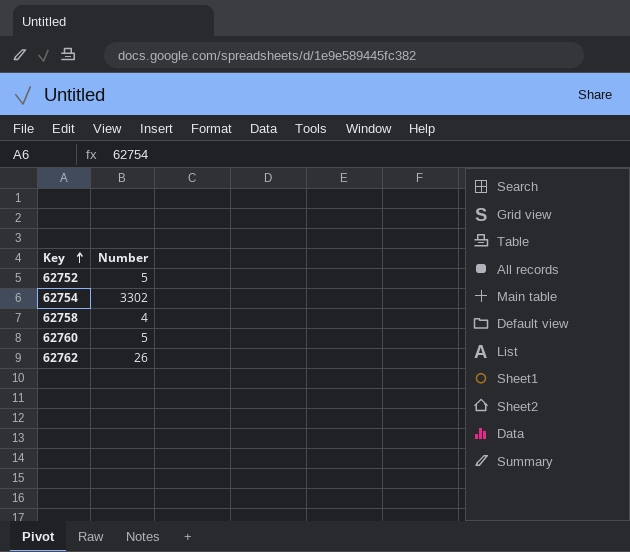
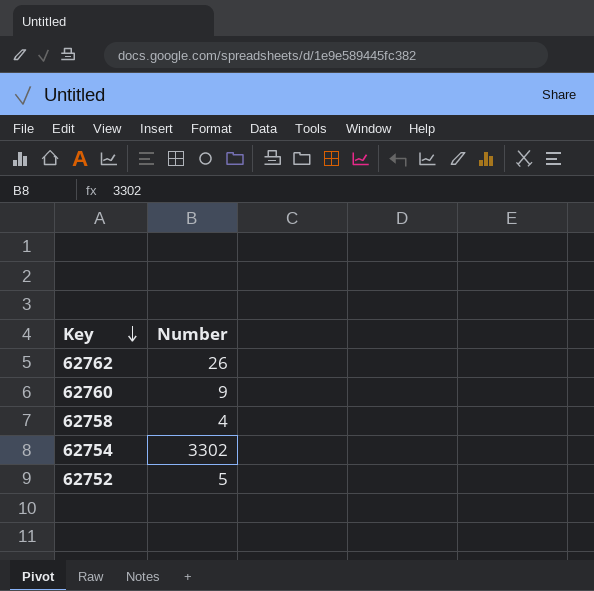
row order: Key ascending -> Key descending
62760 | Number: 5 -> 9

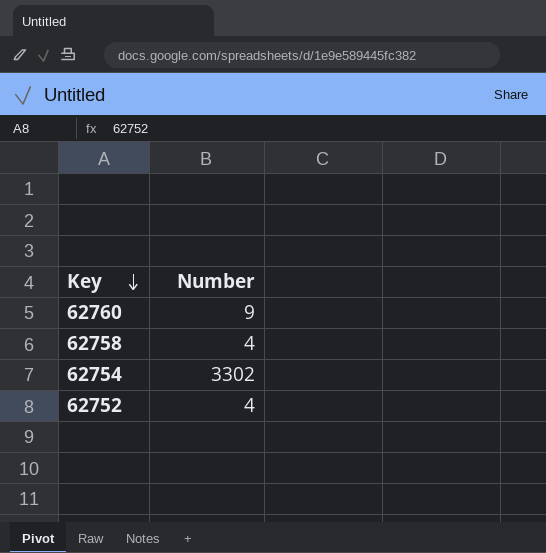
row 62762: 26 -> none
62752 | Number: 5 -> 4

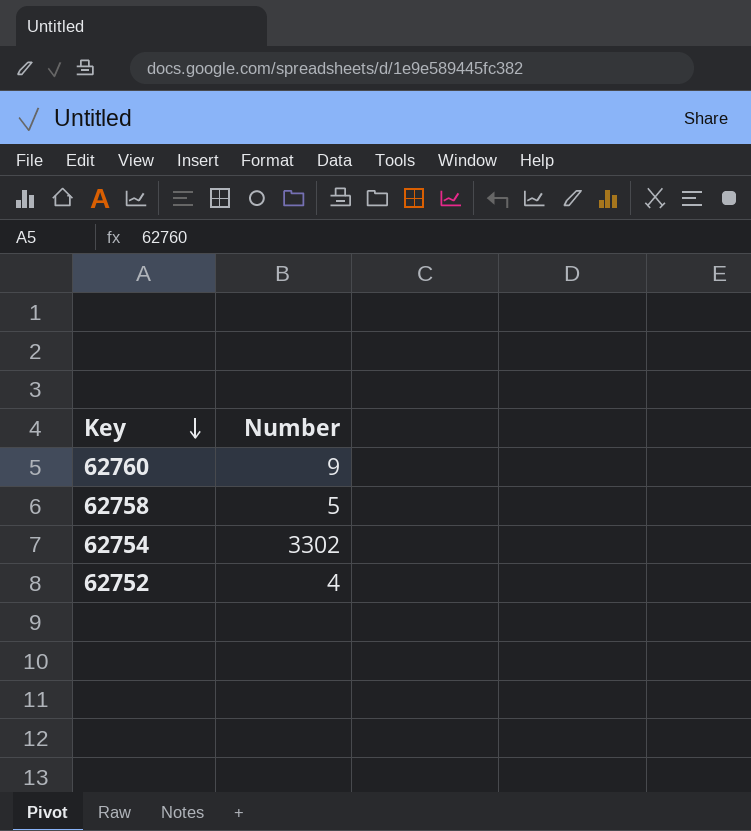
62758 | Number: 4 -> 5

